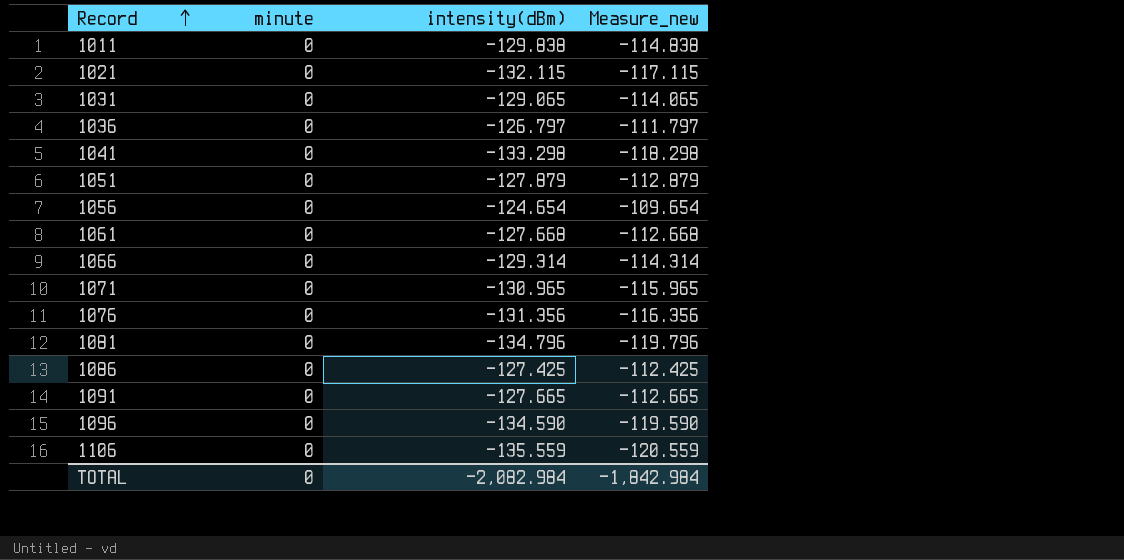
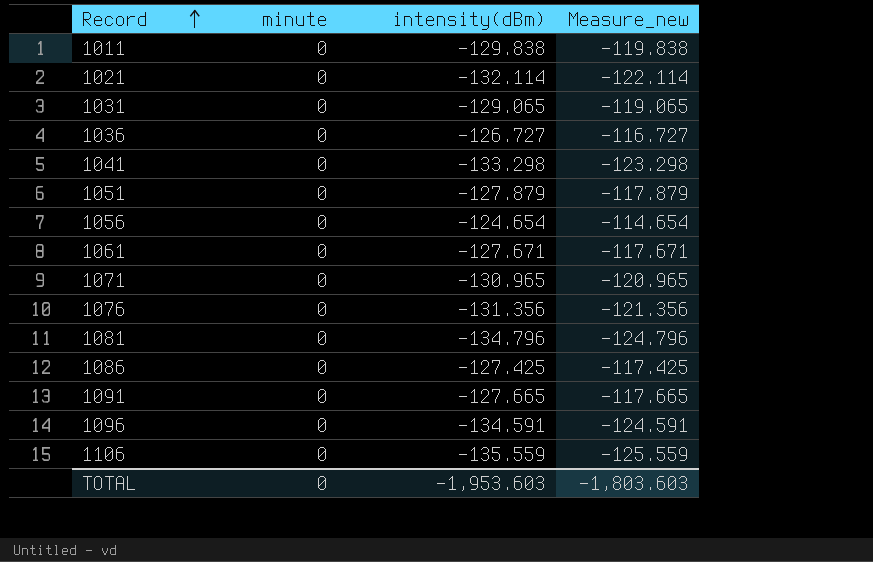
column Measure_new | formula: [intensity(dBm)] + 15 -> [intensity(dBm)] + 10
row 1066: 0 | -129.314 | -114.314 -> none
1021 | intensity(dBm): -132.115 -> -132.114
1036 | intensity(dBm): -126.797 -> -126.727
1061 | intensity(dBm): -127.668 -> -127.671
1096 | intensity(dBm): -134.590 -> -134.591
TOTAL | intensity(dBm): -2,082.984 -> -1,953.603
TOTAL | Measure_new: -1,842.984 -> -1,803.603

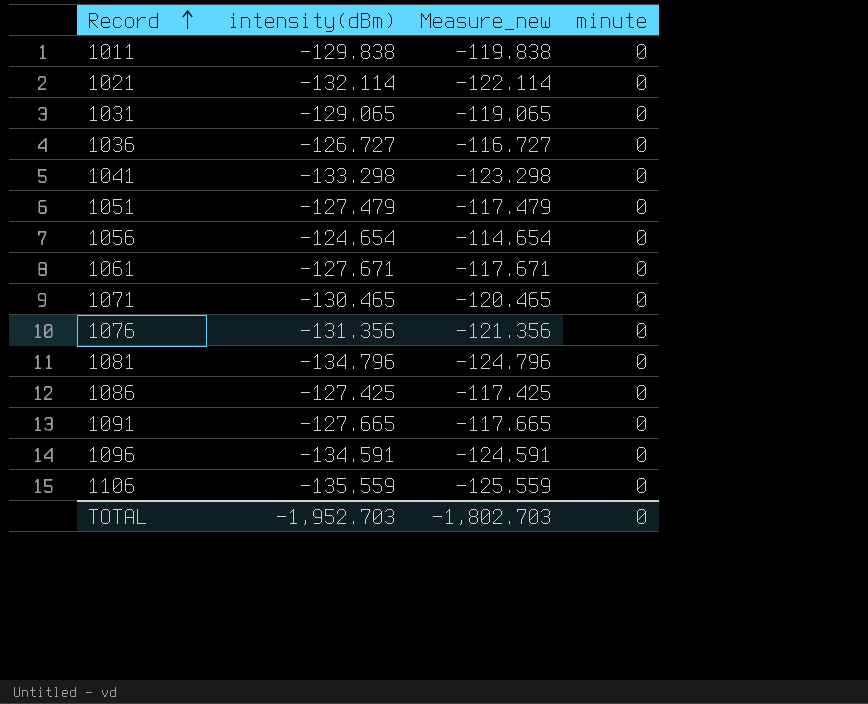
column minute | position: 2 -> 4
1051 | intensity(dBm): -127.879 -> -127.479
1051 | Measure_new: -117.879 -> -117.479
1071 | intensity(dBm): -130.965 -> -130.465
1071 | Measure_new: -120.965 -> -120.465
TOTAL | intensity(dBm): -1,953.603 -> -1,952.703
TOTAL | Measure_new: -1,803.603 -> -1,802.703

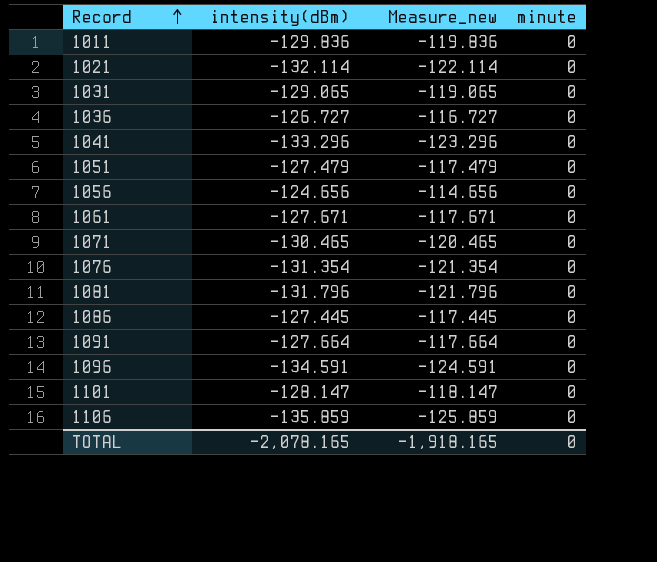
1011 | intensity(dBm): -129.838 -> -129.836
1011 | Measure_new: -119.838 -> -119.836
1041 | intensity(dBm): -133.298 -> -133.296
1041 | Measure_new: -123.298 -> -123.296
1056 | intensity(dBm): -124.654 -> -124.656
1056 | Measure_new: -114.654 -> -114.656
1076 | intensity(dBm): -131.356 -> -131.354
1076 | Measure_new: -121.356 -> -121.354
1081 | intensity(dBm): -134.796 -> -131.796
1081 | Measure_new: -124.796 -> -121.796
1086 | intensity(dBm): -127.425 -> -127.445
1086 | Measure_new: -117.425 -> -117.445
1091 | intensity(dBm): -127.665 -> -127.664
1091 | Measure_new: -117.665 -> -117.664
row 1101: none -> -128.147 | -118.147 | 0
1106 | intensity(dBm): -135.559 -> -135.859
1106 | Measure_new: -125.559 -> -125.859
TOTAL | intensity(dBm): -1,952.703 -> -2,078.165
TOTAL | Measure_new: -1,802.703 -> -1,918.165

